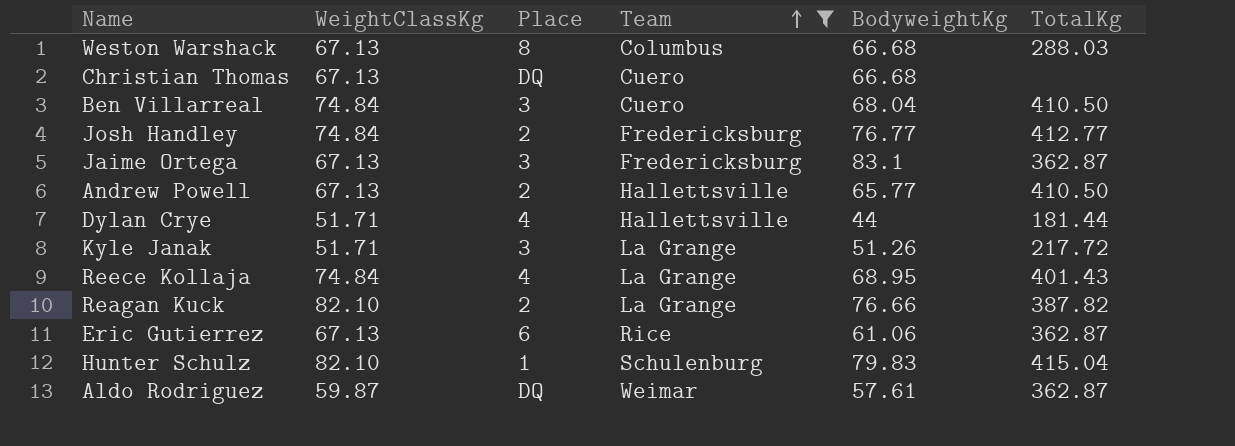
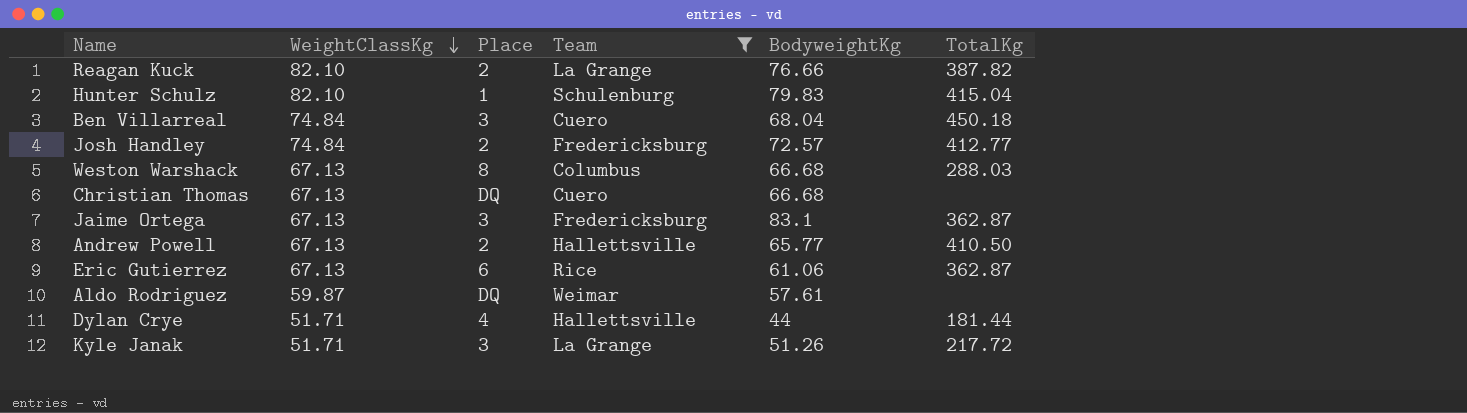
row order: Team ascending -> WeightClassKg descending
row Reece Kollaja: 74.84 | 4 | La Grange | 68.95 | 401.43 -> none
Ben Villarreal | TotalKg: 410.50 -> 450.18
Josh Handley | BodyweightKg: 76.77 -> 72.57
Aldo Rodriguez | TotalKg: 362.87 -> none

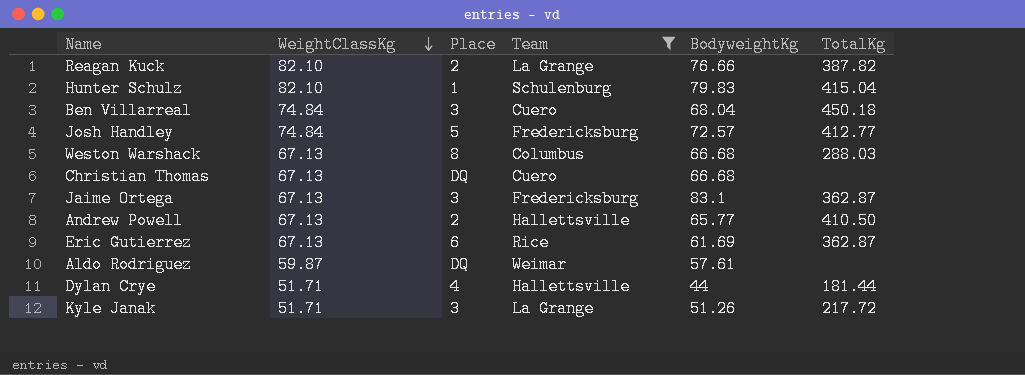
Josh Handley | Place: 2 -> 5
Eric Gutierrez | BodyweightKg: 61.06 -> 61.69

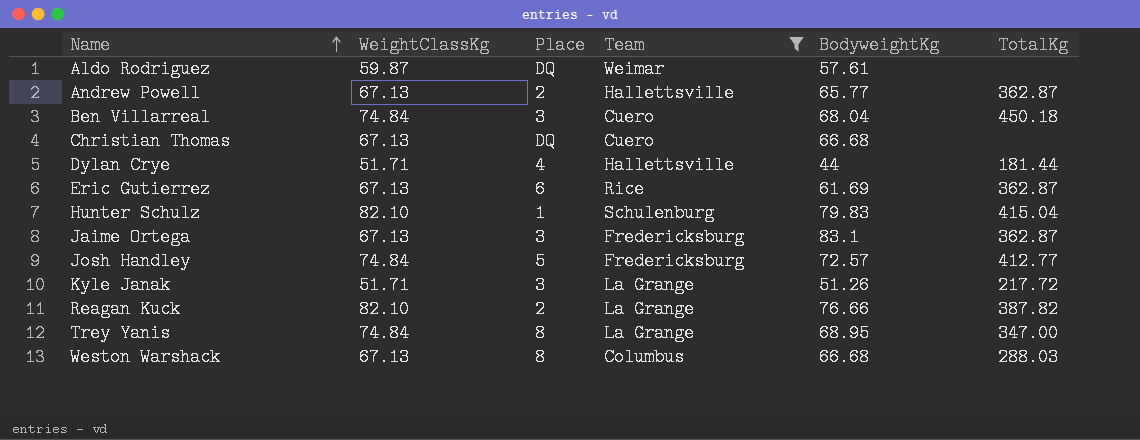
row order: WeightClassKg descending -> Name ascending
Andrew Powell | TotalKg: 410.50 -> 362.87
row Trey Yanis: none -> 74.84 | 8 | La Grange | 68.95 | 347.00

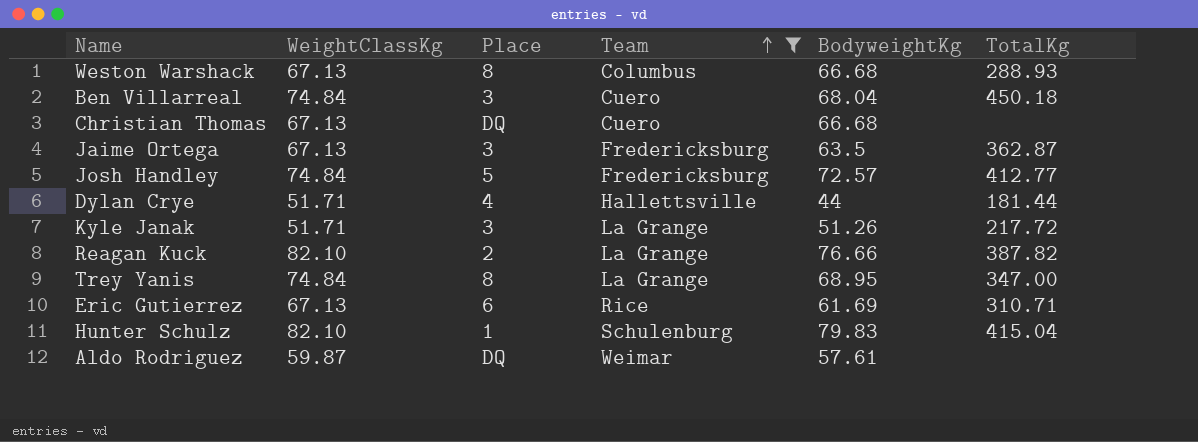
row order: Name ascending -> Team ascending
row Andrew Powell: 67.13 | 2 | Hallettsville | 65.77 | 362.87 -> none
Weston Warshack | TotalKg: 288.03 -> 288.93
Jaime Ortega | BodyweightKg: 83.1 -> 63.5
Eric Gutierrez | TotalKg: 362.87 -> 310.71

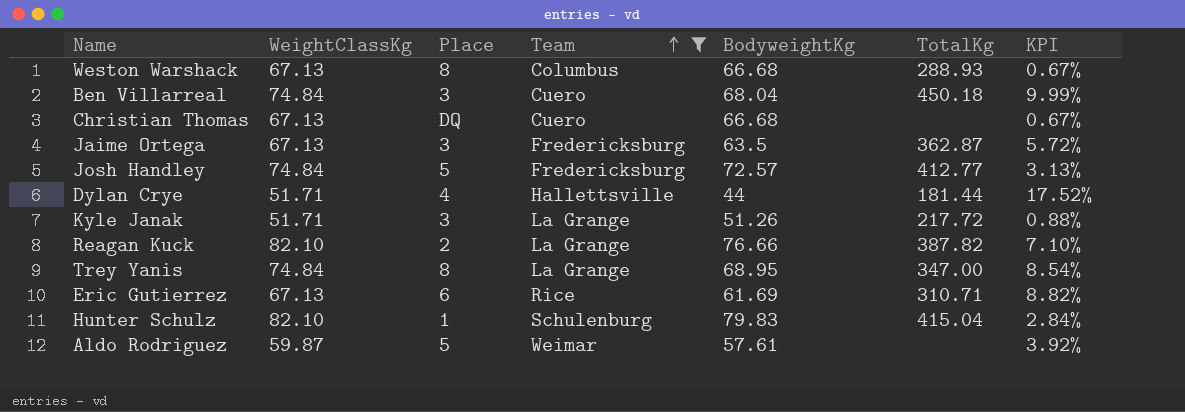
column KPI | formula: none -> ([WeightClassKg] - [BodyweightKg]) / [BodyweightKg]
Aldo Rodriguez | Place: DQ -> 5

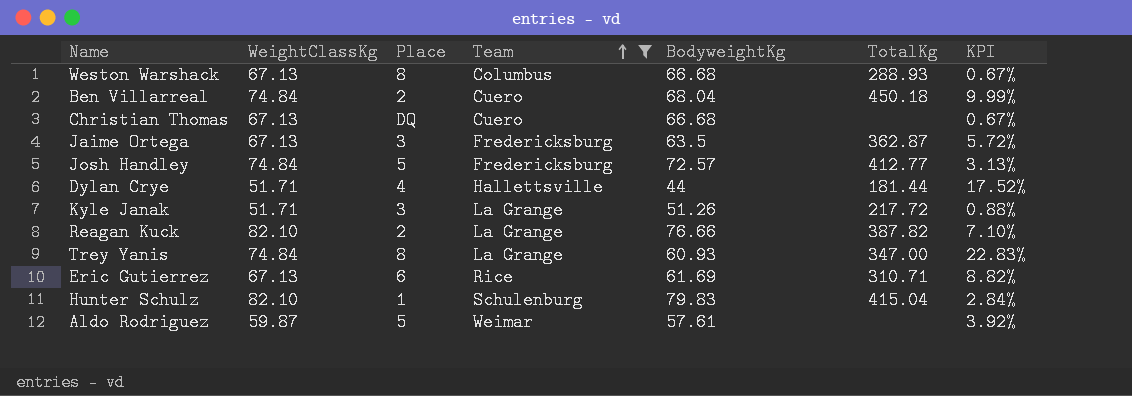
Ben Villarreal | Place: 3 -> 2
Trey Yanis | BodyweightKg: 68.95 -> 60.93
Trey Yanis | KPI: 8.54% -> 22.83%

